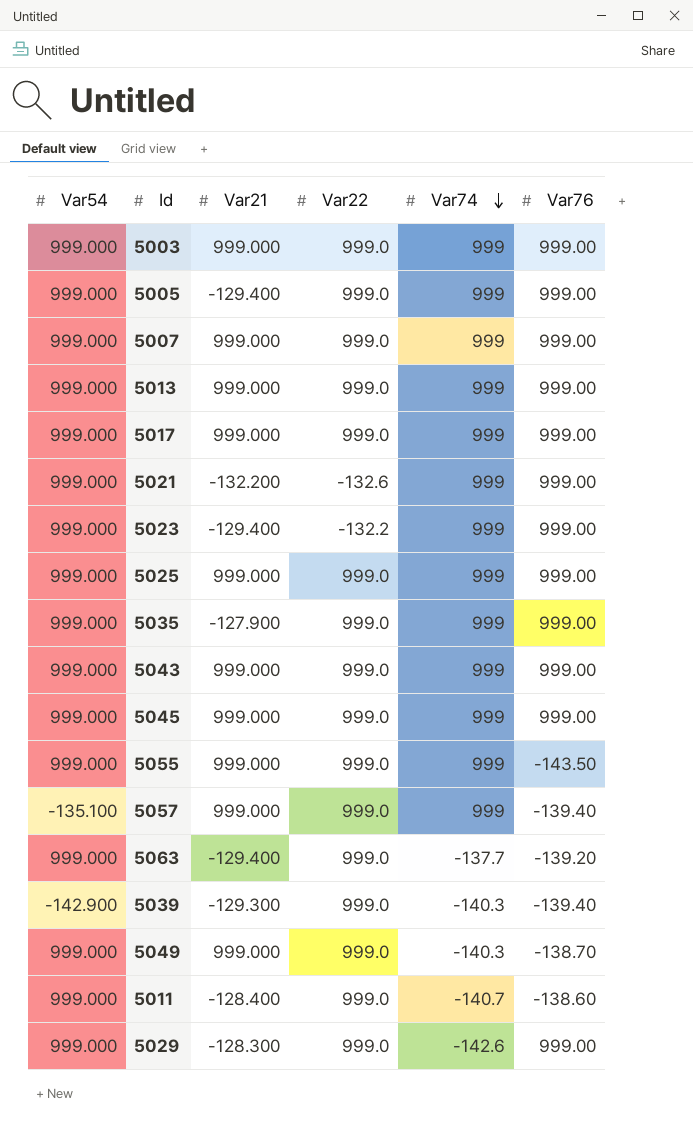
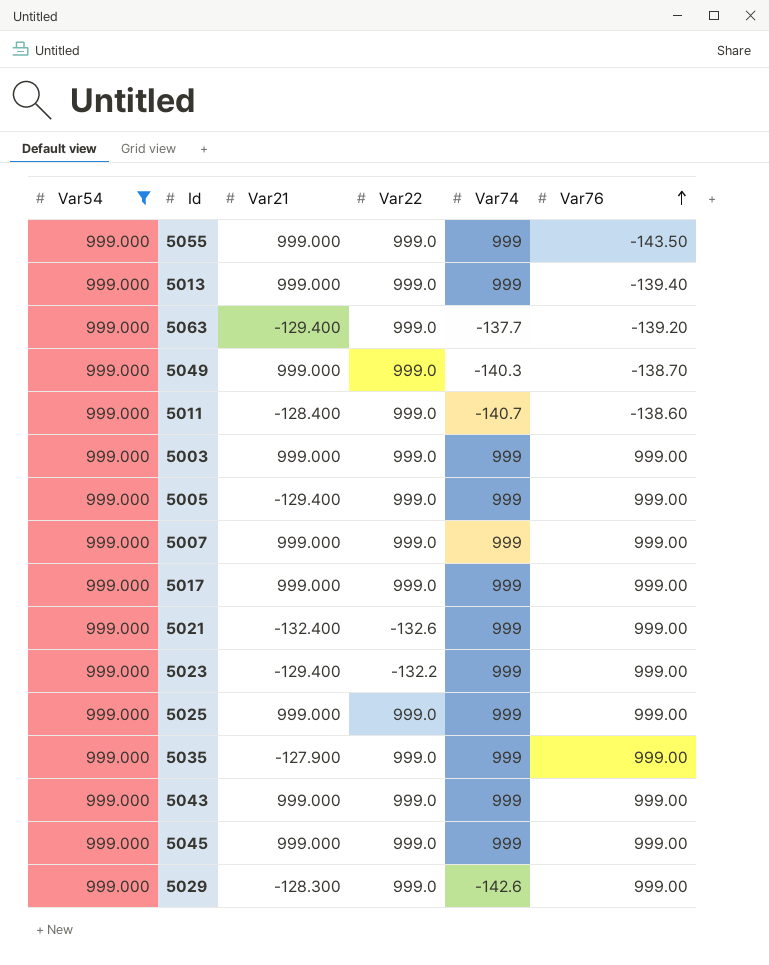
filter: none -> Var54 = 999.000
row order: Var74 descending -> Var76 ascending
5013 | Var76: 999.00 -> -139.40
5021 | Var21: -132.200 -> -132.400

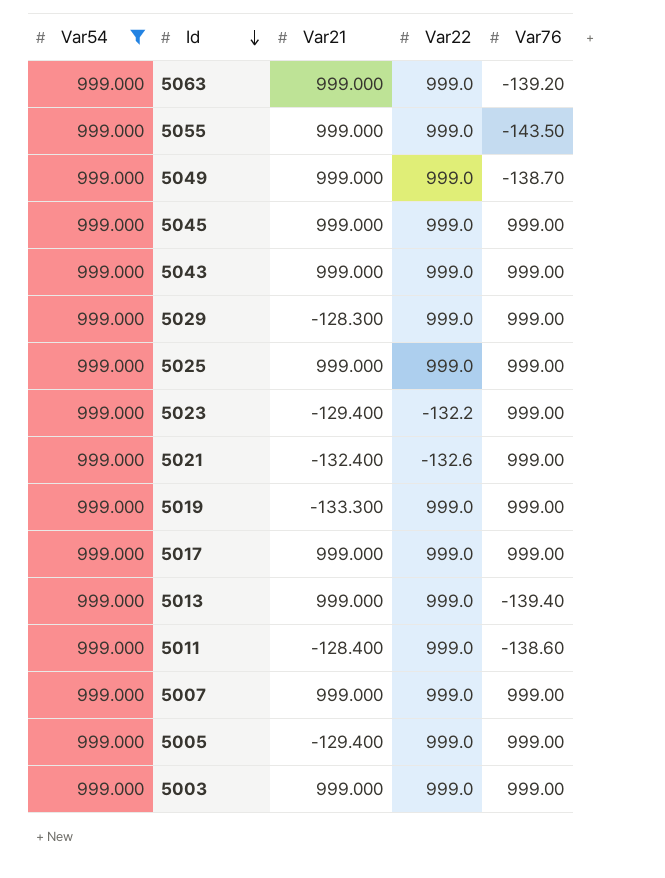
row order: Var76 ascending -> Id descending
column Var74 | position: 5 -> none
row 5035: 999.000 | -127.900 | 999.0 | 999 | 999.00 -> none
5063 | Var21: -129.400 -> 999.000
row 5019: none -> 999.000 | -133.300 | 999.0 | 999.00

